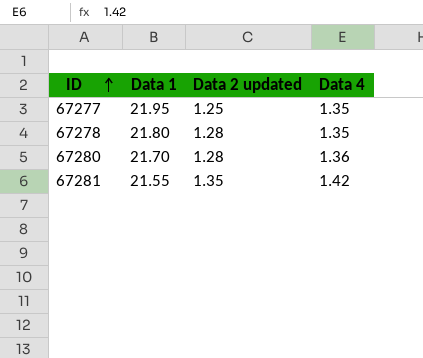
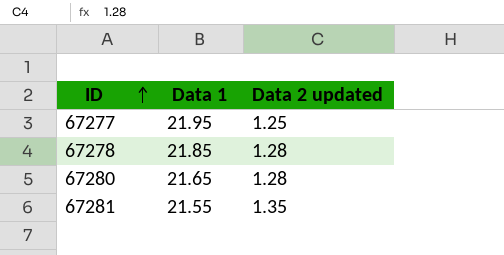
column Data 4 | position: 4 -> none
67278 | Data 1: 21.80 -> 21.85
67280 | Data 1: 21.70 -> 21.65

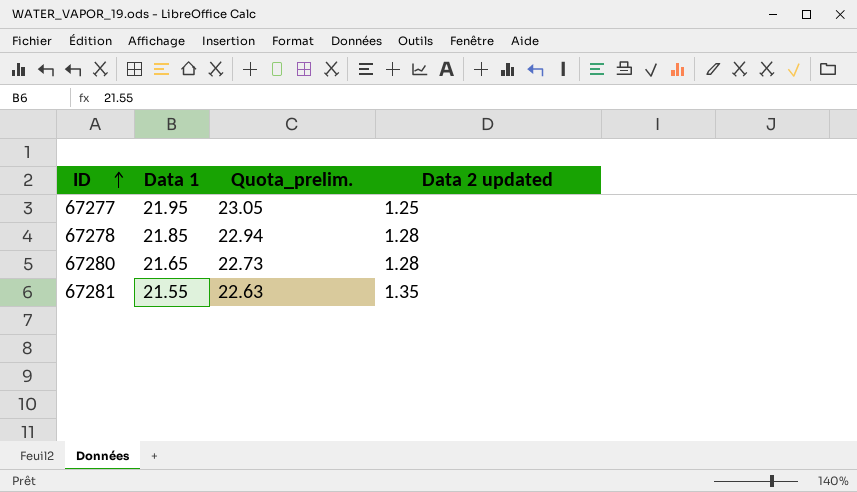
column Quota_prelim. | formula: none -> [Data 1] * 1.05

